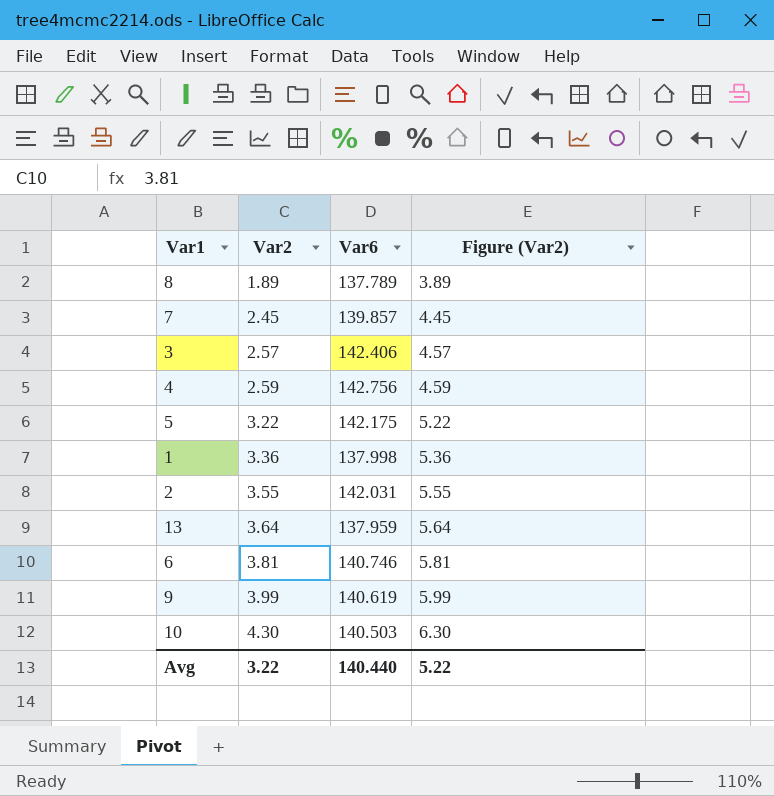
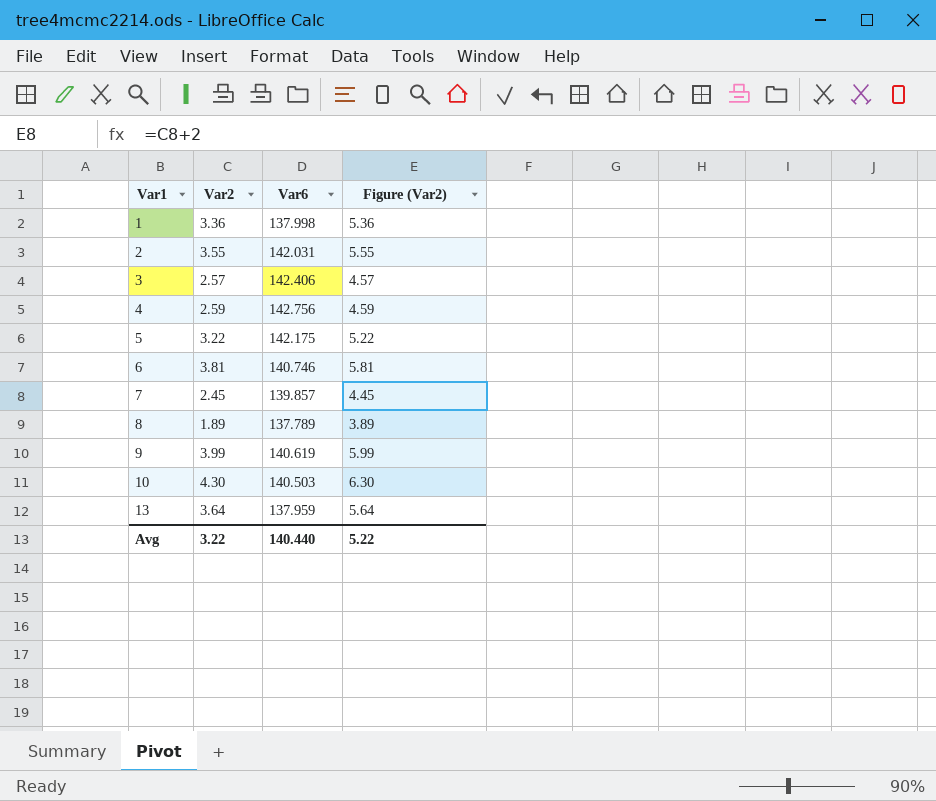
row order: Var2 ascending -> Var1 ascending

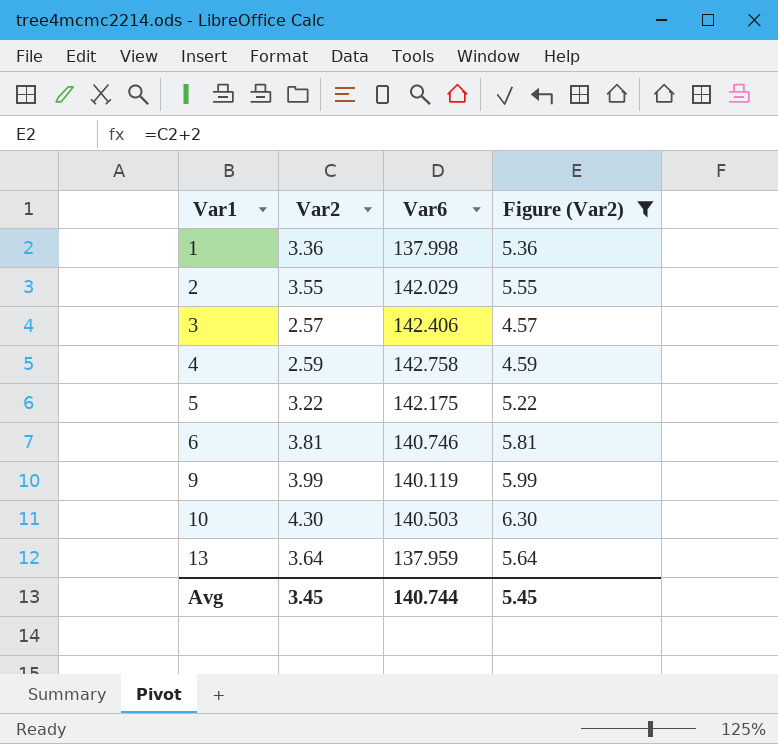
filter: none -> Figure (Var2) >= 4.57
2 | Var6: 142.031 -> 142.029
4 | Var6: 142.756 -> 142.758
9 | Var6: 140.619 -> 140.119
Avg | Var2: 3.22 -> 3.45
Avg | Var6: 140.440 -> 140.744
Avg | Figure (Var2): 5.22 -> 5.45

